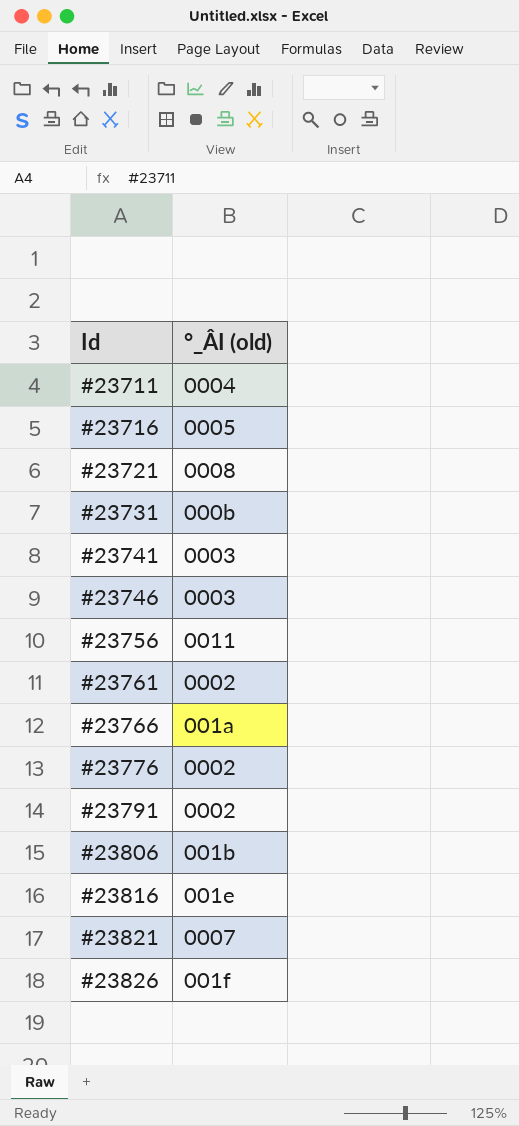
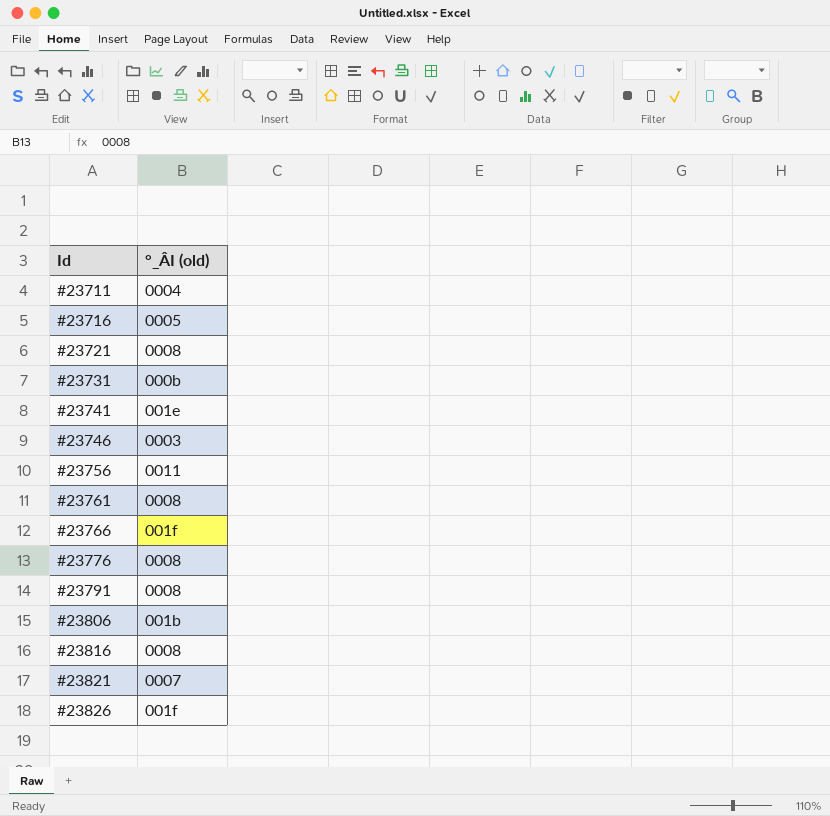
#23741 | °_ÂI (old): 0003 -> 001e
#23761 | °_ÂI (old): 0002 -> 0008
#23766 | °_ÂI (old): 001a -> 001f
#23776 | °_ÂI (old): 0002 -> 0008
#23791 | °_ÂI (old): 0002 -> 0008
#23816 | °_ÂI (old): 001e -> 0008

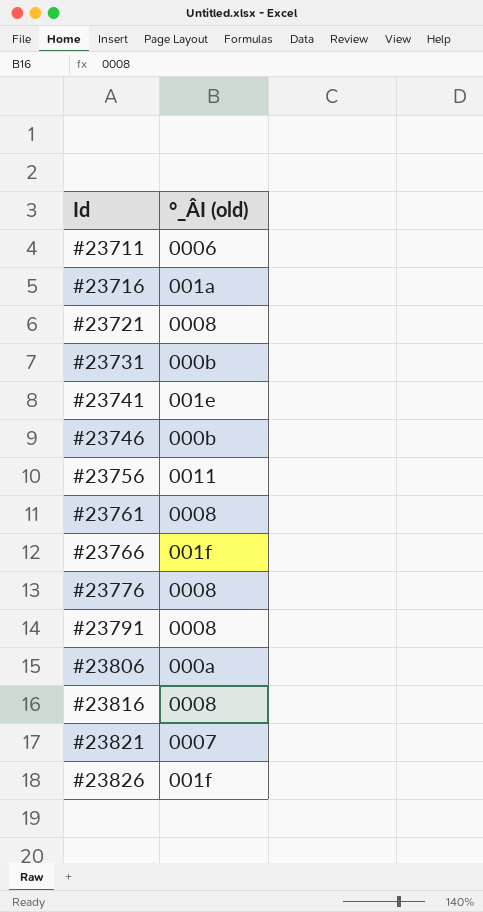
#23711 | °_ÂI (old): 0004 -> 0006
#23716 | °_ÂI (old): 0005 -> 001a
#23746 | °_ÂI (old): 0003 -> 000b
#23806 | °_ÂI (old): 001b -> 000a

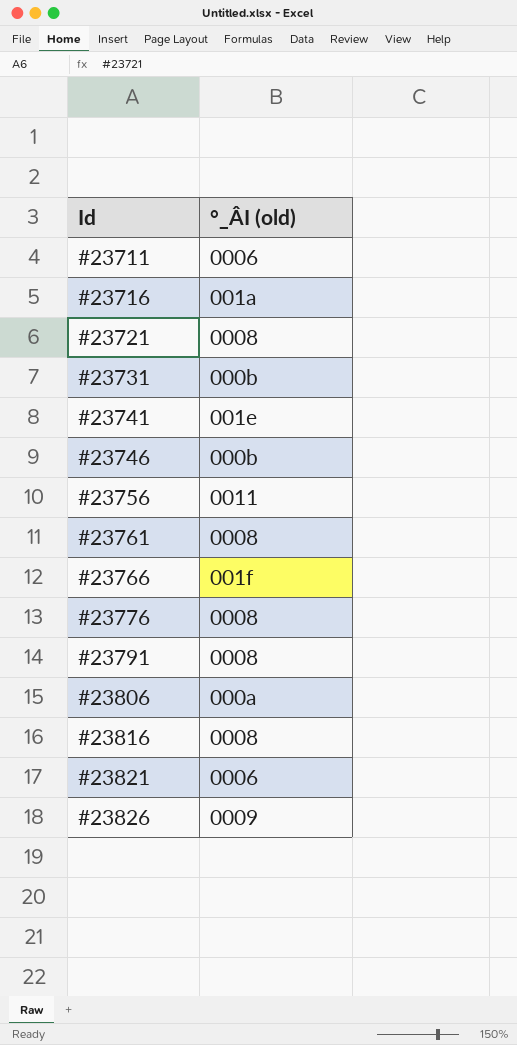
#23821 | °_ÂI (old): 0007 -> 0006
#23826 | °_ÂI (old): 001f -> 0009

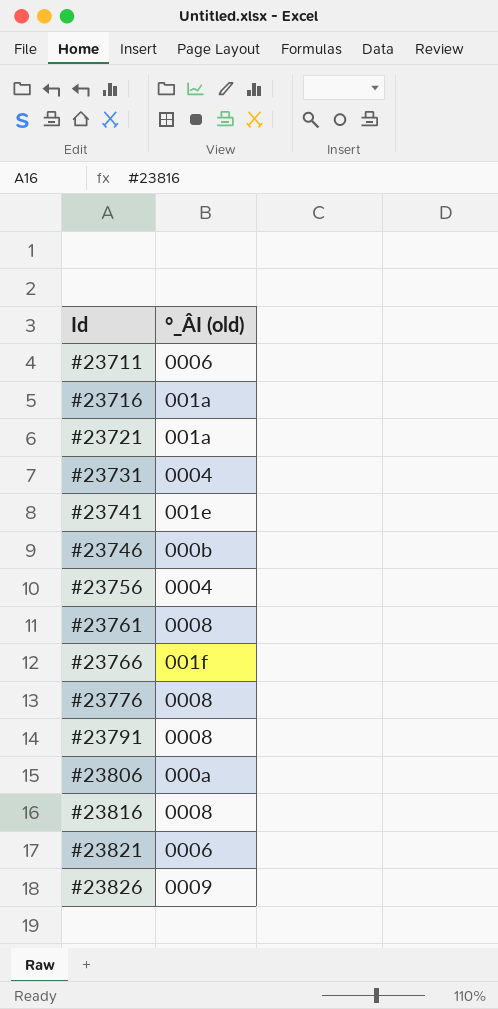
#23721 | °_ÂI (old): 0008 -> 001a
#23731 | °_ÂI (old): 000b -> 0004
#23756 | °_ÂI (old): 0011 -> 0004

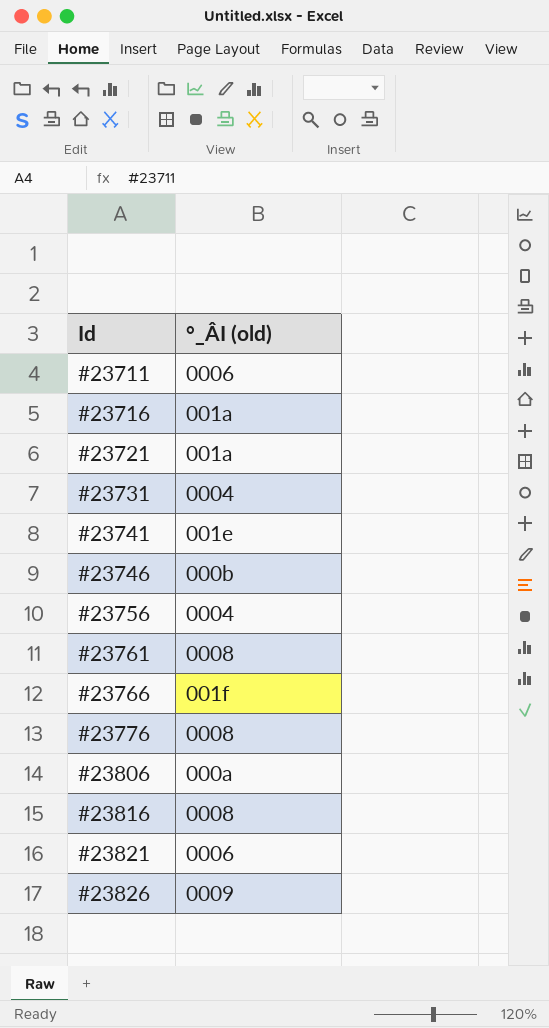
row #23791: 0008 -> none

